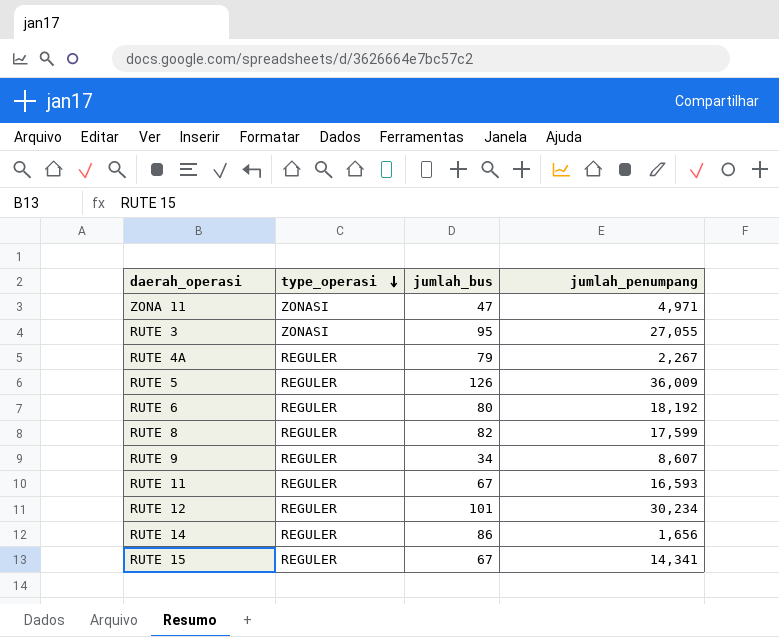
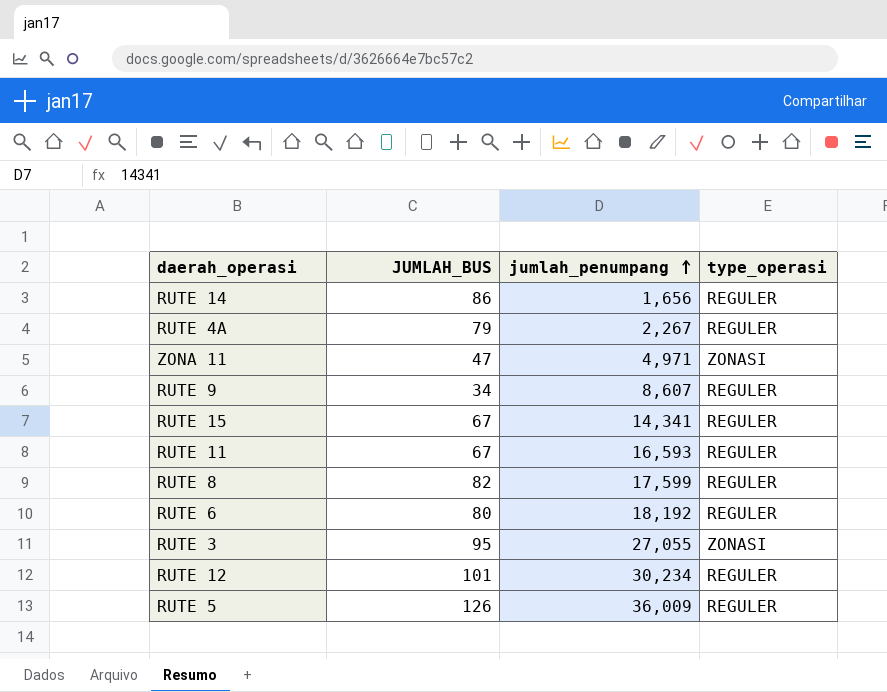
row order: type_operasi descending -> jumlah_penumpang ascending
column name: jumlah_bus -> JUMLAH_BUS
column type_operasi | position: 2 -> 4

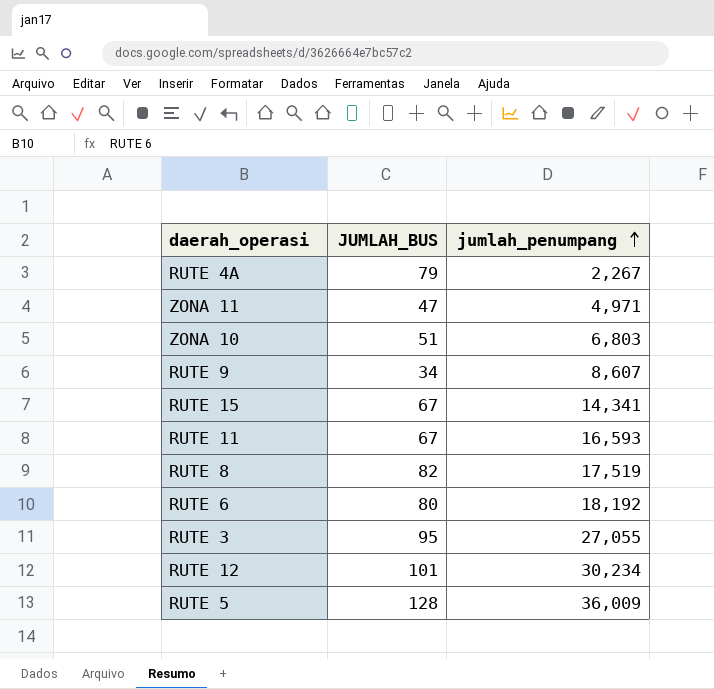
column type_operasi | position: 4 -> none
row RUTE 14: 86 | 1,656 | REGULER -> none
row ZONA 10: none -> 51 | 6,803
RUTE 8 | jumlah_penumpang: 17,599 -> 17,519
RUTE 5 | JUMLAH_BUS: 126 -> 128

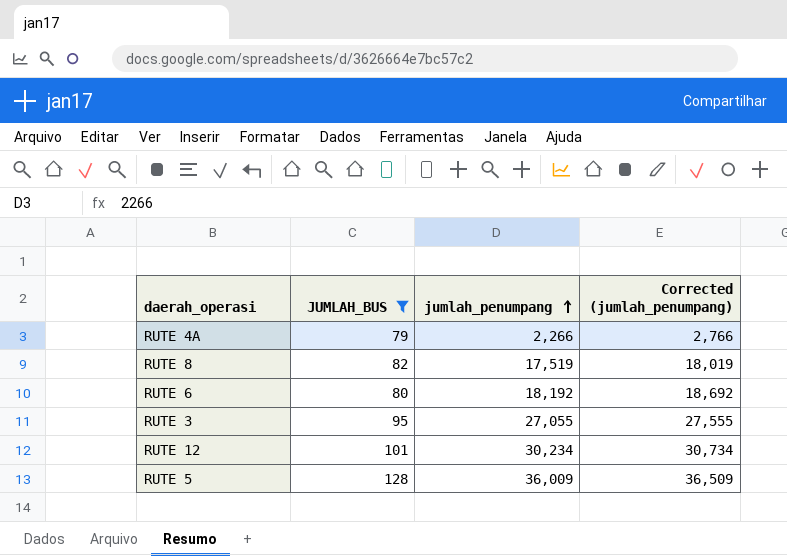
filter: none -> JUMLAH_BUS >= 79
column Corrected (jumlah_penumpang) | formula: none -> [jumlah_penumpang] + 500
RUTE 4A | jumlah_penumpang: 2,267 -> 2,266

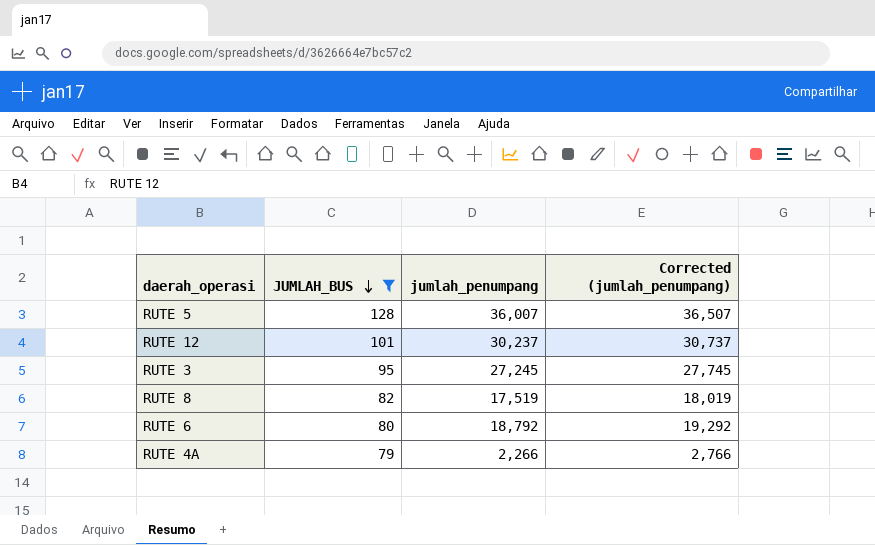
row order: jumlah_penumpang ascending -> JUMLAH_BUS descending
RUTE 5 | jumlah_penumpang: 36,009 -> 36,007
RUTE 5 | Corrected (jumlah_penumpang): 36,509 -> 36,507
RUTE 12 | jumlah_penumpang: 30,234 -> 30,237
RUTE 12 | Corrected (jumlah_penumpang): 30,734 -> 30,737
RUTE 3 | jumlah_penumpang: 27,055 -> 27,245
RUTE 3 | Corrected (jumlah_penumpang): 27,555 -> 27,745
RUTE 6 | jumlah_penumpang: 18,192 -> 18,792
RUTE 6 | Corrected (jumlah_penumpang): 18,692 -> 19,292

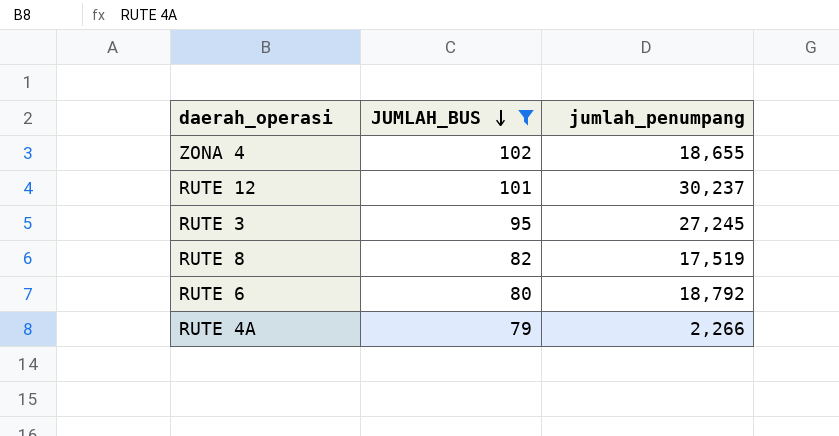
column Corrected (jumlah_penumpang) | formula: [jumlah_penumpang] + 500 -> none
row RUTE 5: 128 | 36,007 | 36,507 -> none
row ZONA 4: none -> 102 | 18,655

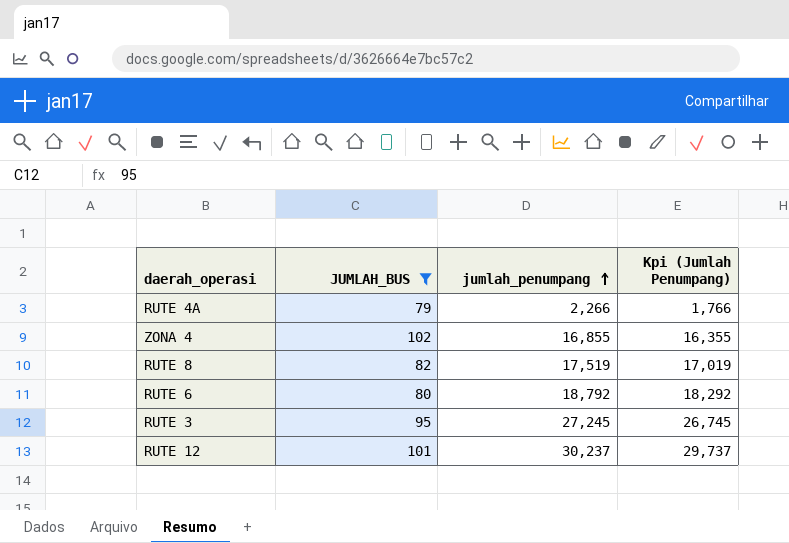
row order: JUMLAH_BUS descending -> jumlah_penumpang ascending
column Kpi (Jumlah Penumpang) | formula: none -> [jumlah_penumpang] - 500
ZONA 4 | jumlah_penumpang: 18,655 -> 16,855

